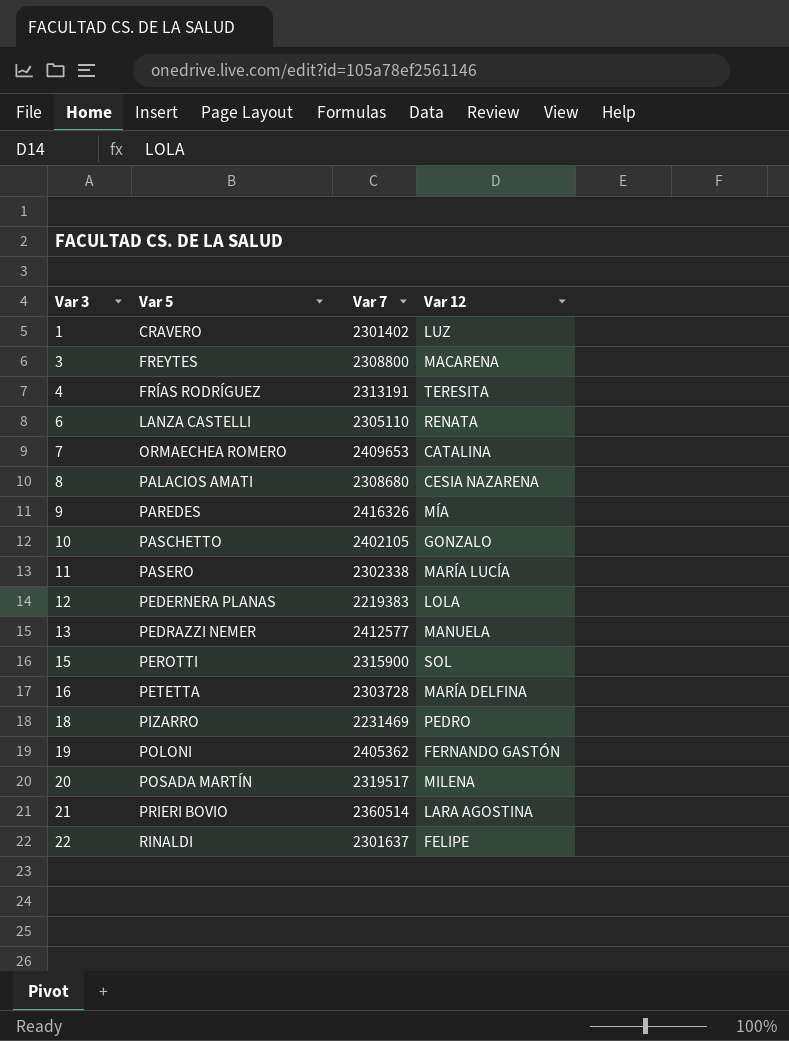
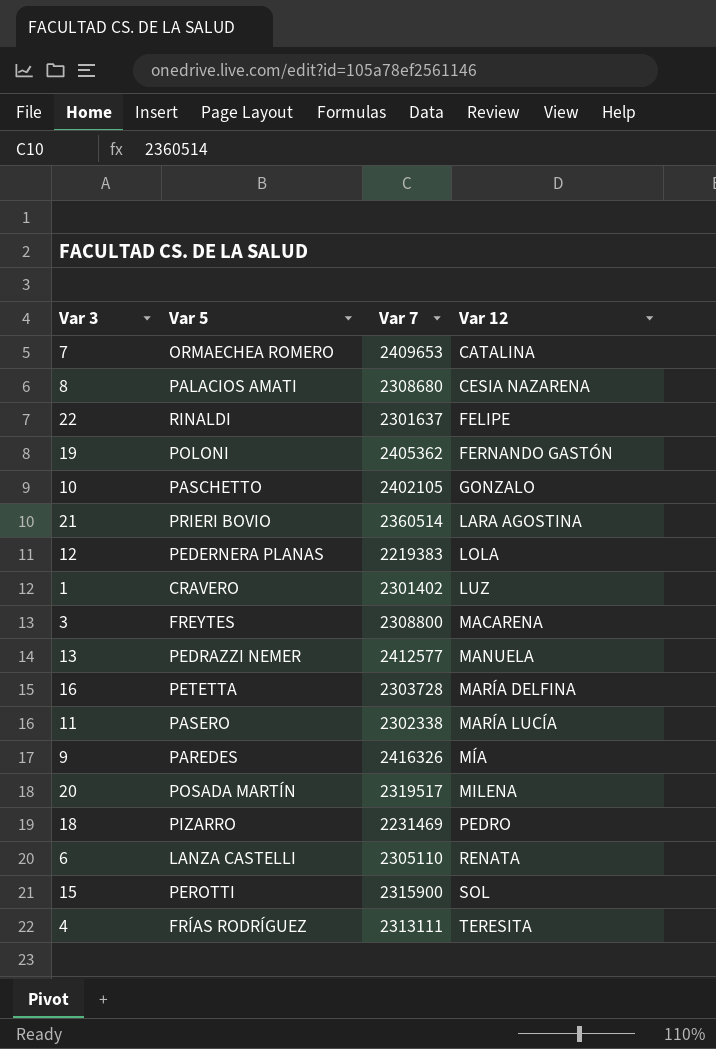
row order: Var 3 ascending -> Var 12 ascending
4 | Var 7: 2313191 -> 2313111

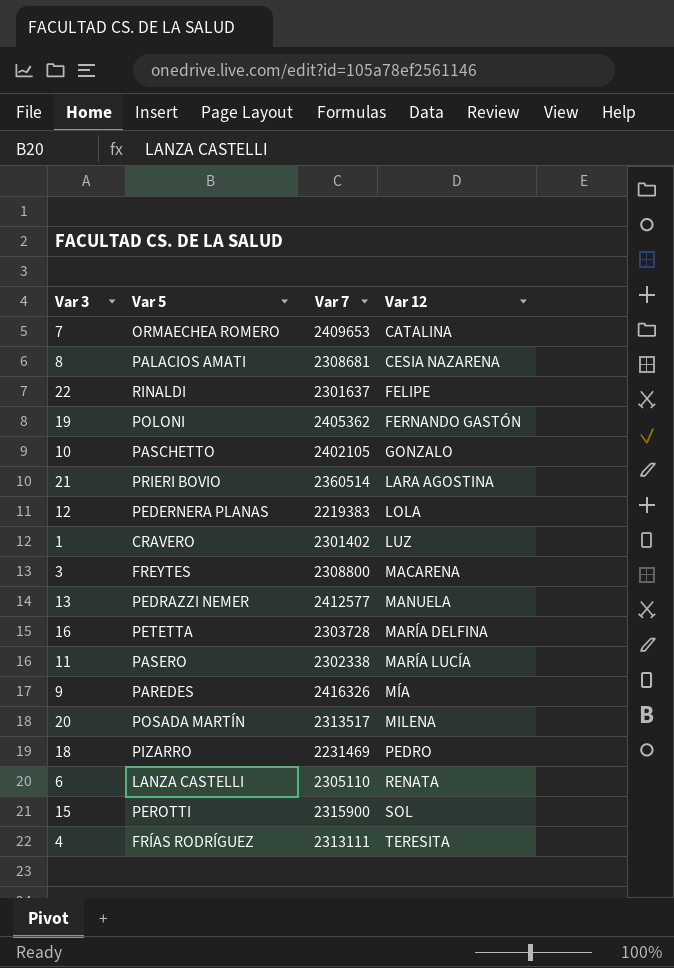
8 | Var 7: 2308680 -> 2308681
20 | Var 7: 2319517 -> 2313517

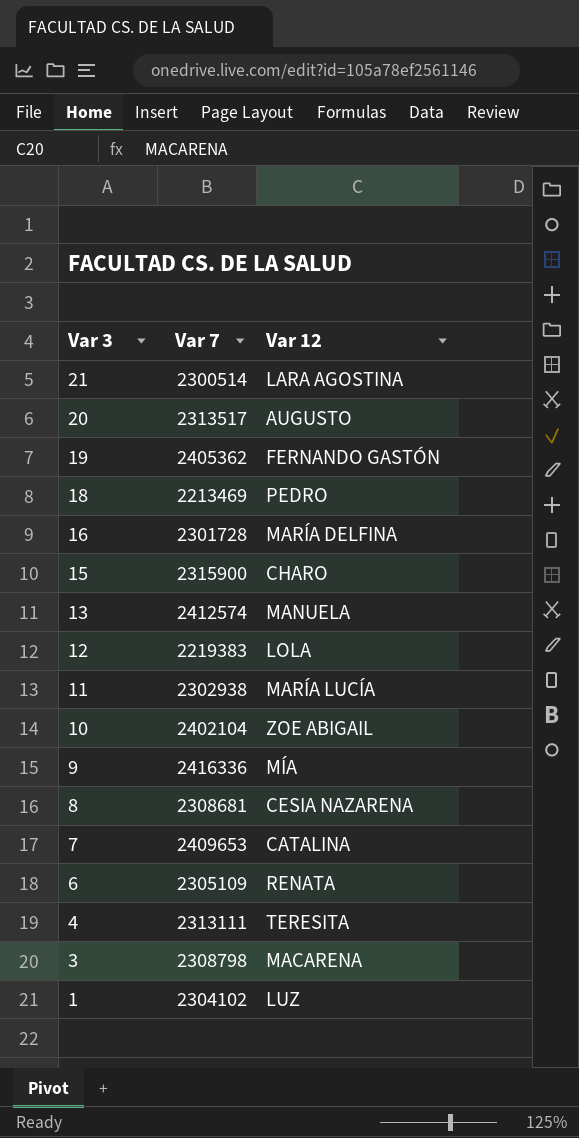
row order: Var 12 ascending -> Var 3 descending
column Var 5 | position: 2 -> none
row 22: RINALDI | 2301637 | FELIPE -> none
21 | Var 7: 2360514 -> 2300514
20 | Var 12: MILENA -> AUGUSTO
18 | Var 7: 2231469 -> 2213469
16 | Var 7: 2303728 -> 2301728
15 | Var 12: SOL -> CHARO
13 | Var 7: 2412577 -> 2412574
11 | Var 7: 2302338 -> 2302938
10 | Var 7: 2402105 -> 2402104
10 | Var 12: GONZALO -> ZOE ABIGAIL
9 | Var 7: 2416326 -> 2416336
6 | Var 7: 2305110 -> 2305109
3 | Var 7: 2308800 -> 2308798
1 | Var 7: 2301402 -> 2304102

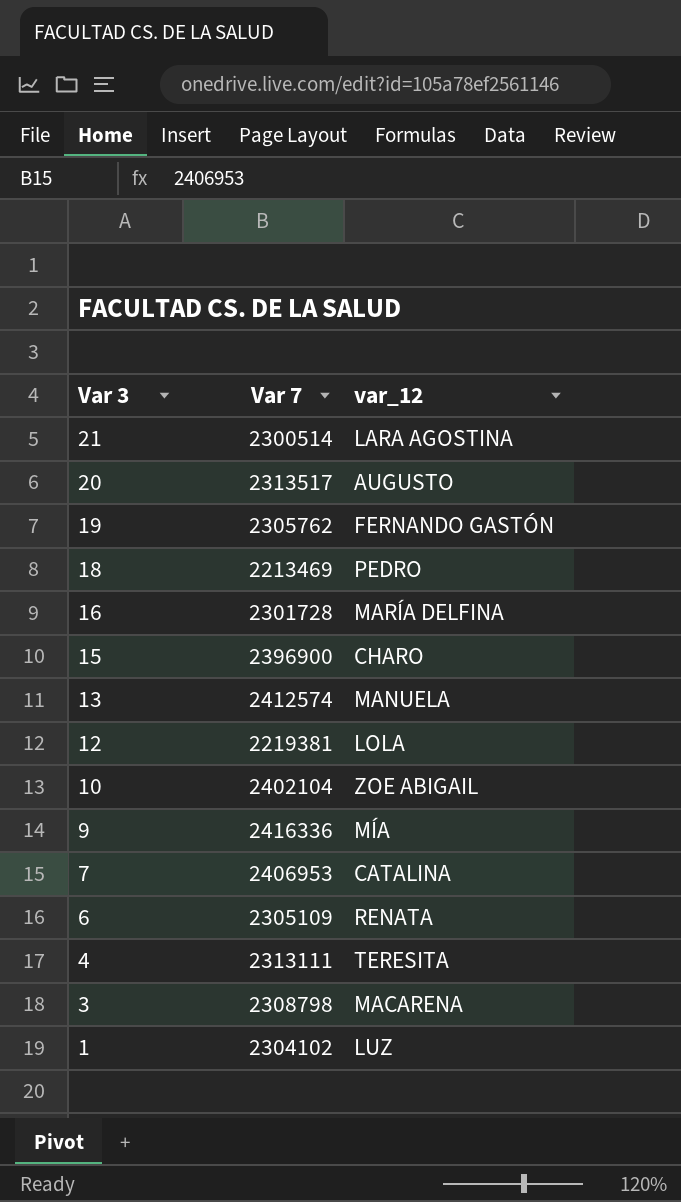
column name: Var 12 -> var_12
row 11: 2302938 | MARÍA LUCÍA -> none
row 8: 2308681 | CESIA NAZARENA -> none
19 | Var 7: 2405362 -> 2305762
15 | Var 7: 2315900 -> 2396900
12 | Var 7: 2219383 -> 2219381
7 | Var 7: 2409653 -> 2406953

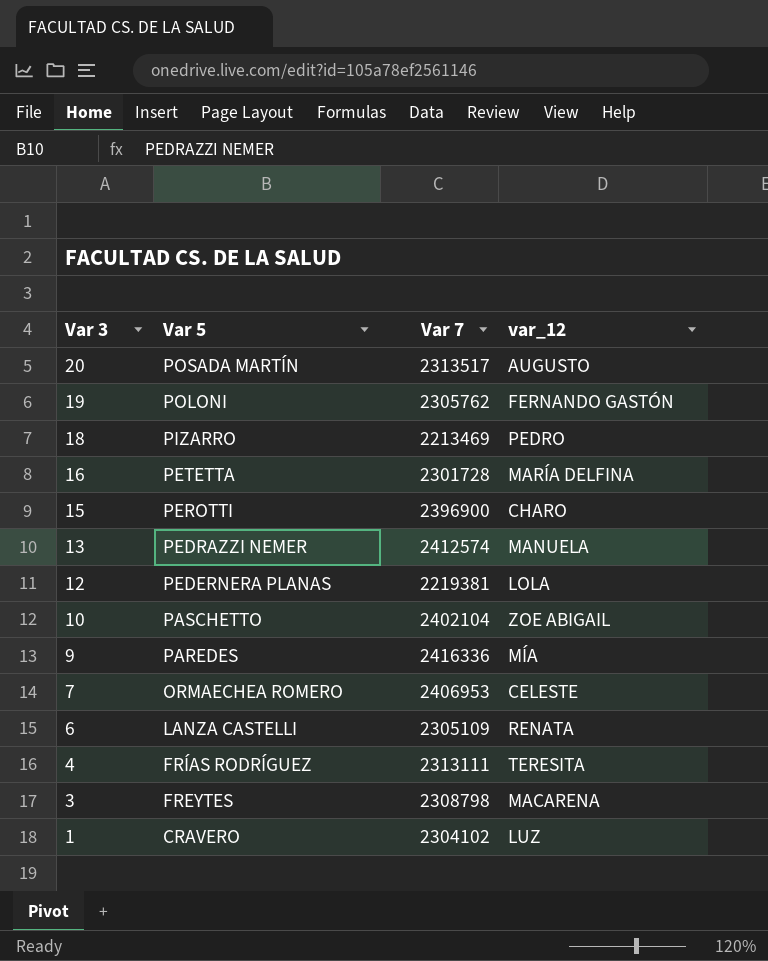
column Var 5 | position: none -> 2
row 21: 2300514 | LARA AGOSTINA -> none
7 | var_12: CATALINA -> CELESTE

